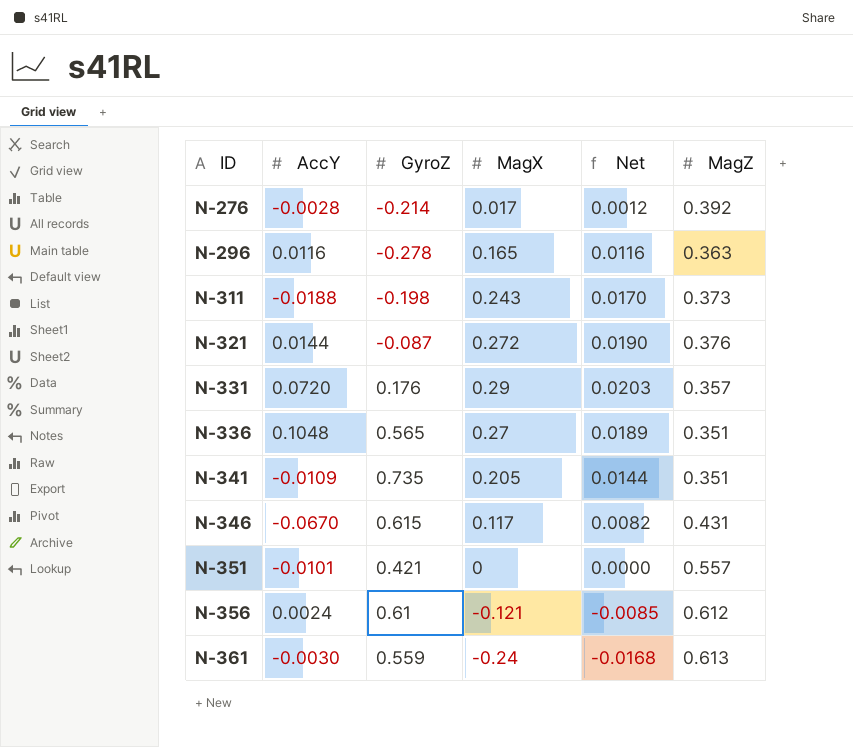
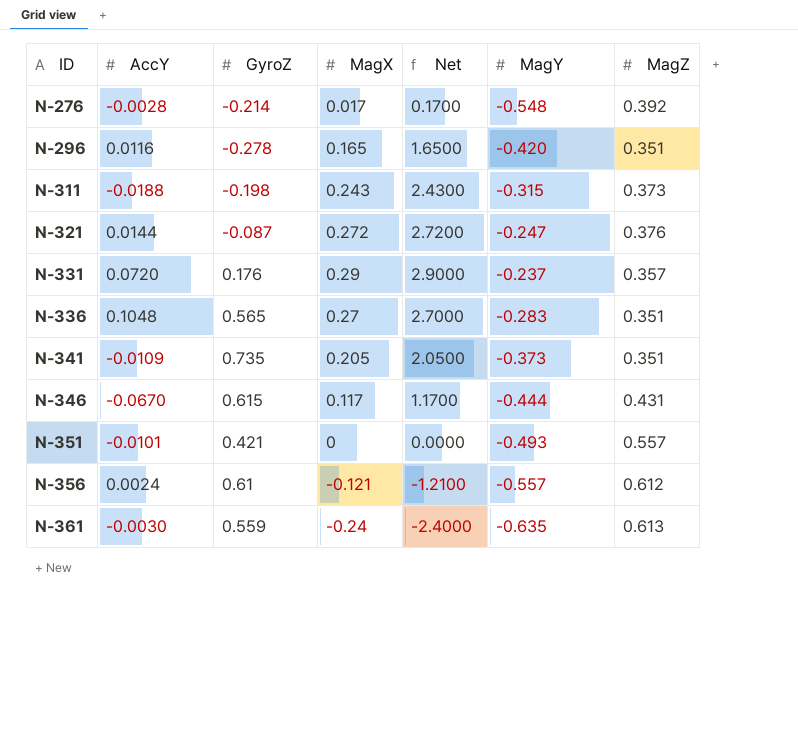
column Net | formula: [MagX] * 0.07 -> [MagX] * 10
column MagY | position: none -> 6
N-296 | MagZ: 0.363 -> 0.351

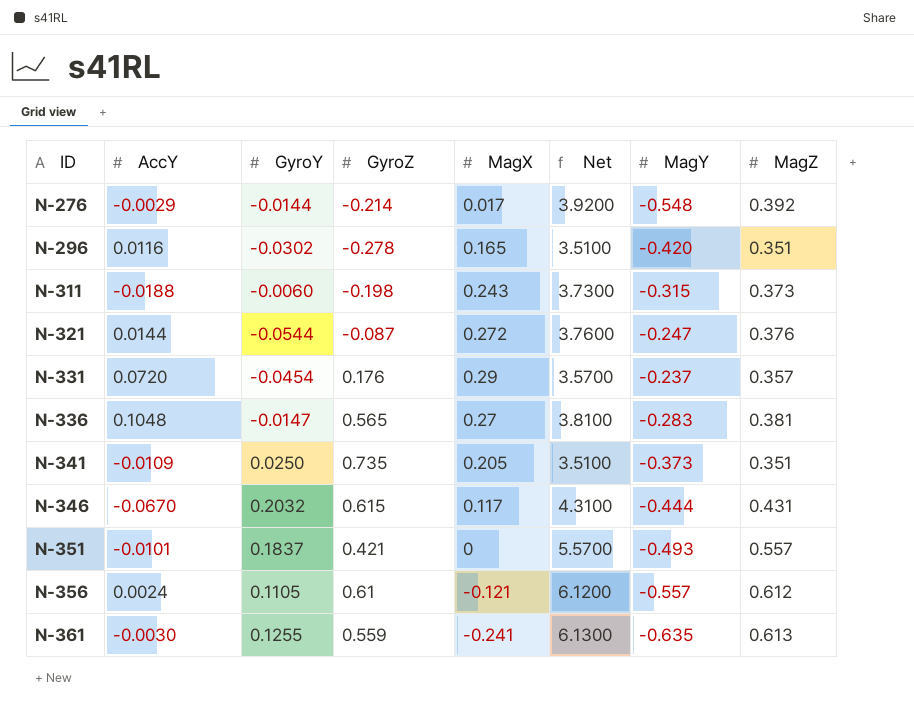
column GyroY | position: none -> 3
column Net | formula: [MagX] * 10 -> [MagZ] * 10
N-276 | AccY: -0.0028 -> -0.0029
N-336 | MagZ: 0.351 -> 0.381
N-361 | MagX: -0.24 -> -0.241

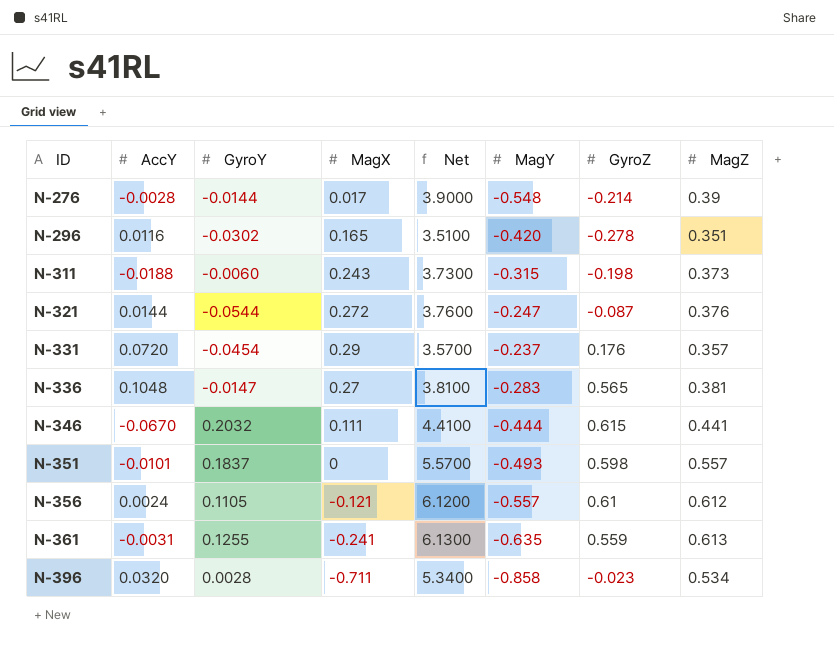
column GyroZ | position: 4 -> 7
row N-341: -0.0109 | 0.0250 | 0.735 | 0.205 | 3.5100 | -0.373 | 0.351 -> none
N-276 | AccY: -0.0029 -> -0.0028
N-276 | Net: 3.9200 -> 3.9000
N-276 | MagZ: 0.392 -> 0.39
N-346 | MagX: 0.117 -> 0.111
N-346 | Net: 4.3100 -> 4.4100
N-346 | MagZ: 0.431 -> 0.441
N-351 | GyroZ: 0.421 -> 0.598
N-361 | AccY: -0.0030 -> -0.0031
row N-396: none -> 0.0320 | 0.0028 | -0.711 | 5.3400 | -0.858 | -0.023 | 0.534

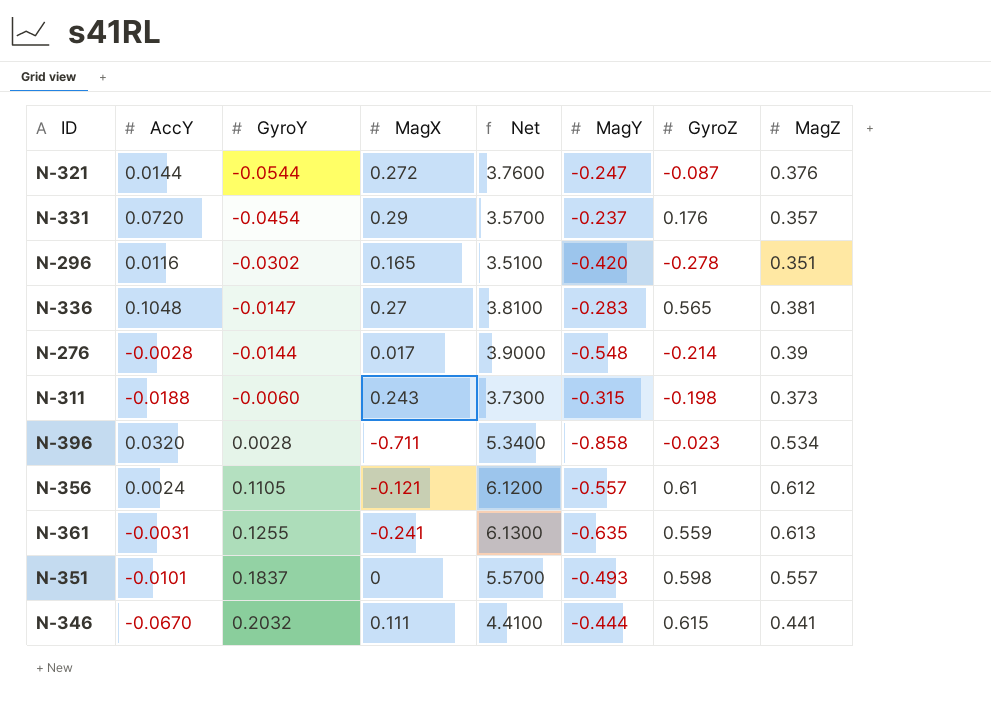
row order: ID ascending -> GyroY ascending

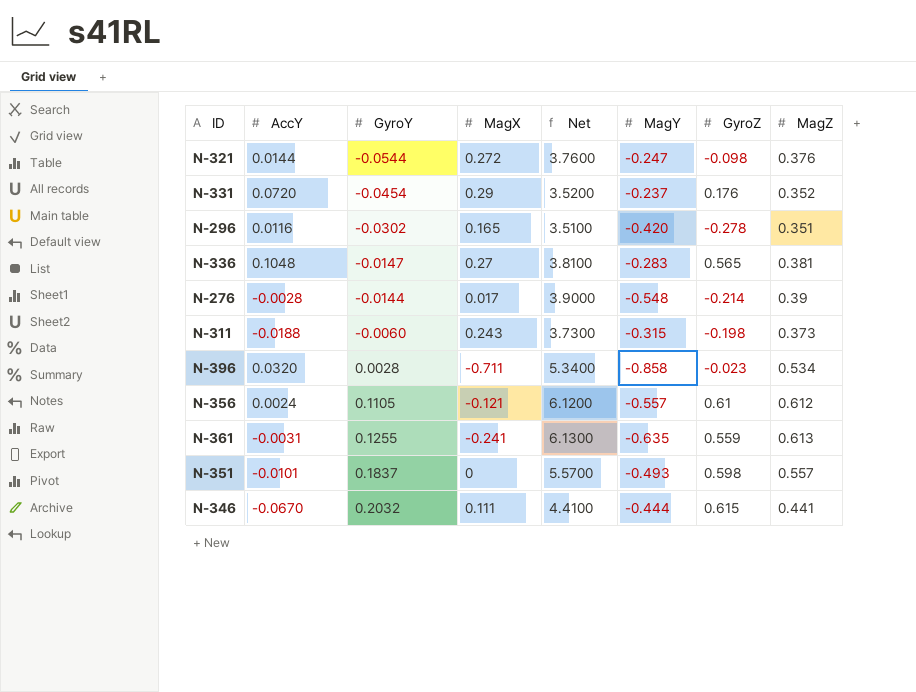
N-321 | GyroZ: -0.087 -> -0.098
N-331 | Net: 3.5700 -> 3.5200
N-331 | MagZ: 0.357 -> 0.352

